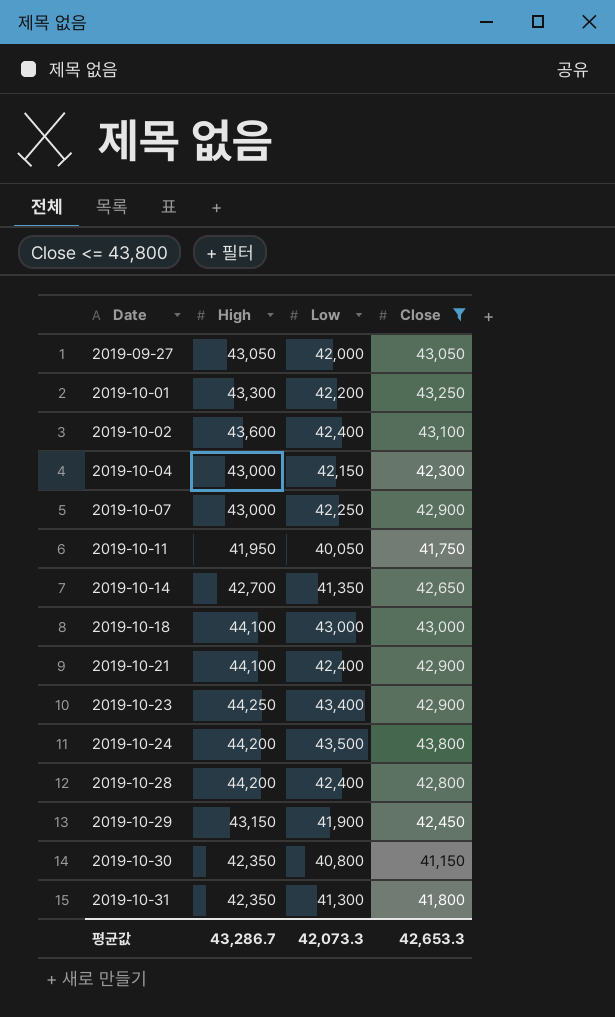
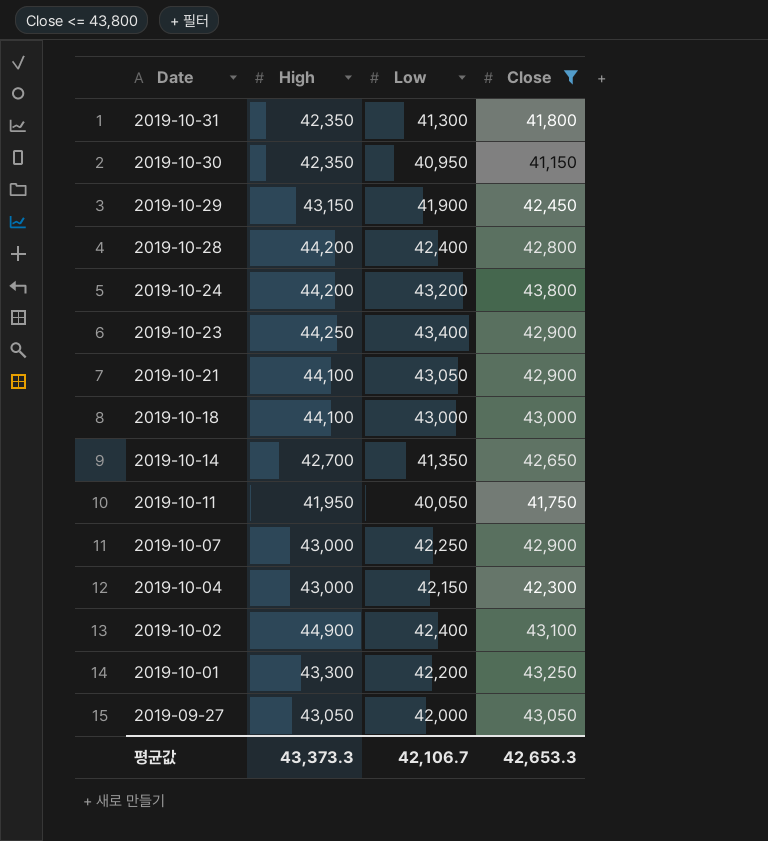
row order: Date ascending -> Date descending
2019-10-30 | Low: 40,800 -> 40,950
2019-10-24 | Low: 43,500 -> 43,200
2019-10-21 | Low: 42,400 -> 43,050
2019-10-02 | High: 43,600 -> 44,900
평균값 | High: 43,286.7 -> 43,373.3
평균값 | Low: 42,073.3 -> 42,106.7

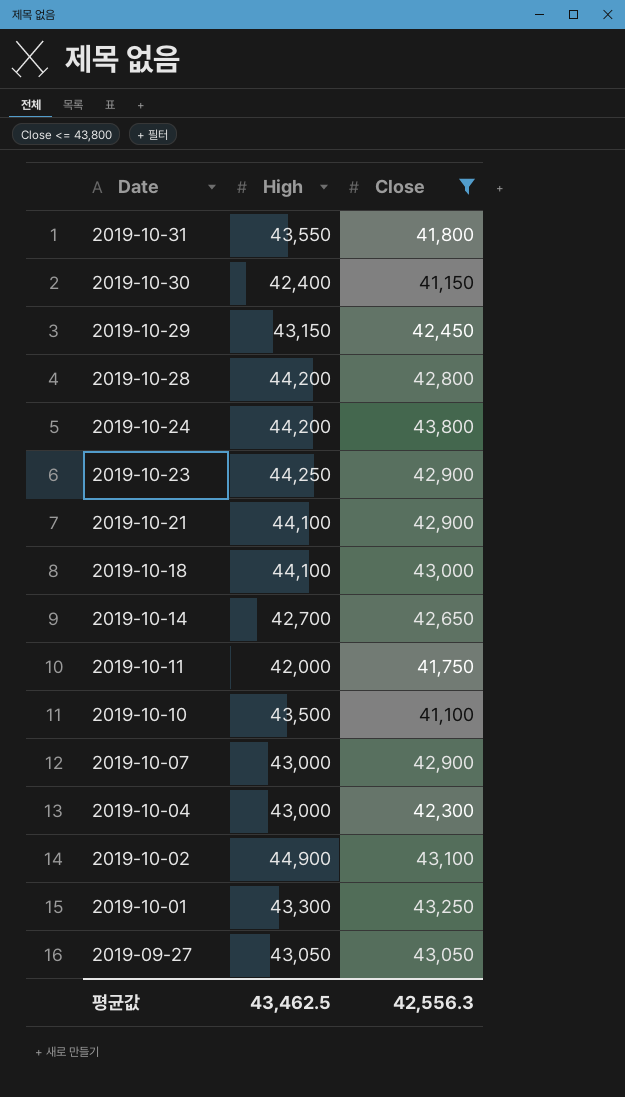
column Low | position: 3 -> none
2019-10-31 | High: 42,350 -> 43,550
2019-10-30 | High: 42,350 -> 42,400
2019-10-11 | High: 41,950 -> 42,000
row 2019-10-10: none -> 43,500 | 41,100
평균값 | High: 43,373.3 -> 43,462.5
평균값 | Close: 42,653.3 -> 42,556.3

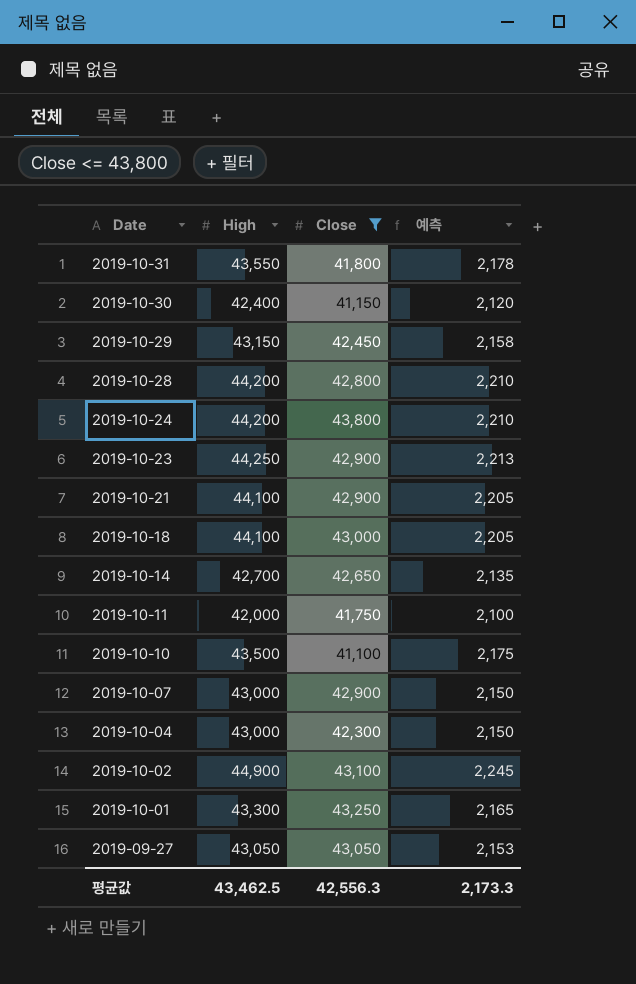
column 예측 | formula: none -> [High] * 0.05

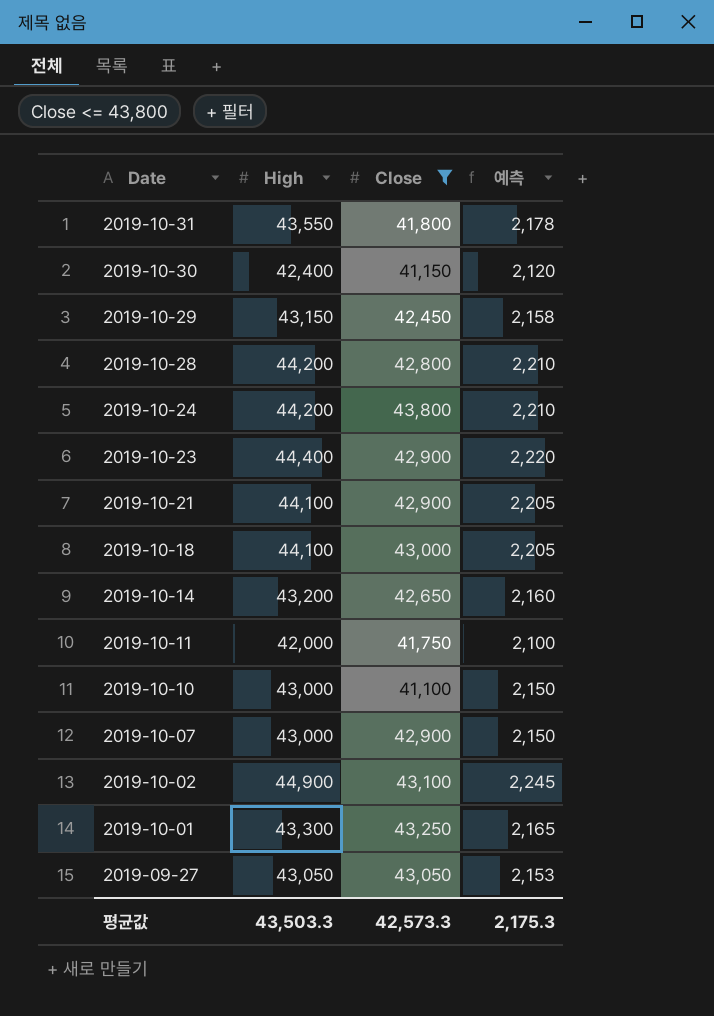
row 2019-10-04: 43,000 | 42,300 | 2,150 -> none
2019-10-23 | High: 44,250 -> 44,400
2019-10-23 | 예측: 2,213 -> 2,220
2019-10-14 | High: 42,700 -> 43,200
2019-10-14 | 예측: 2,135 -> 2,160
2019-10-10 | High: 43,500 -> 43,000
2019-10-10 | 예측: 2,175 -> 2,150
평균값 | High: 43,462.5 -> 43,503.3
평균값 | Close: 42,556.3 -> 42,573.3
평균값 | 예측: 2,173.3 -> 2,175.3

